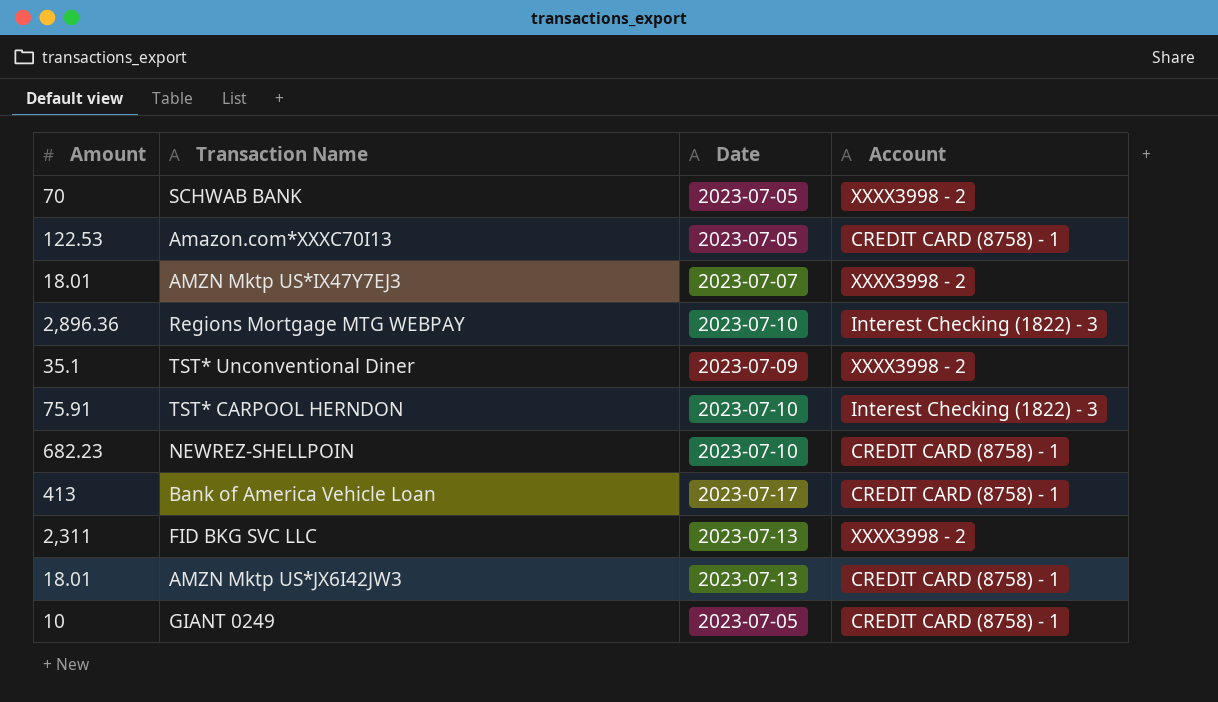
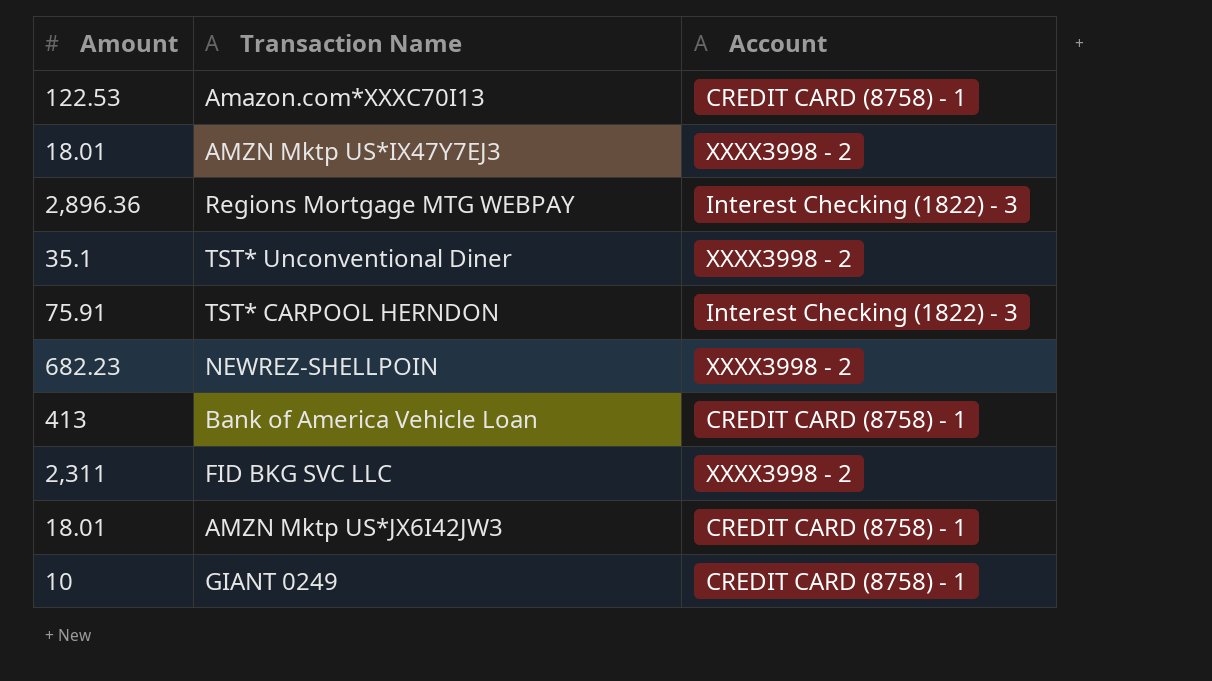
column Date | position: 3 -> none
row SCHWAB BANK: 70 | 2023-07-05 | XXXX3998 - 2 -> none
NEWREZ-SHELLPOIN | Account: CREDIT CARD (8758) - 1 -> XXXX3998 - 2

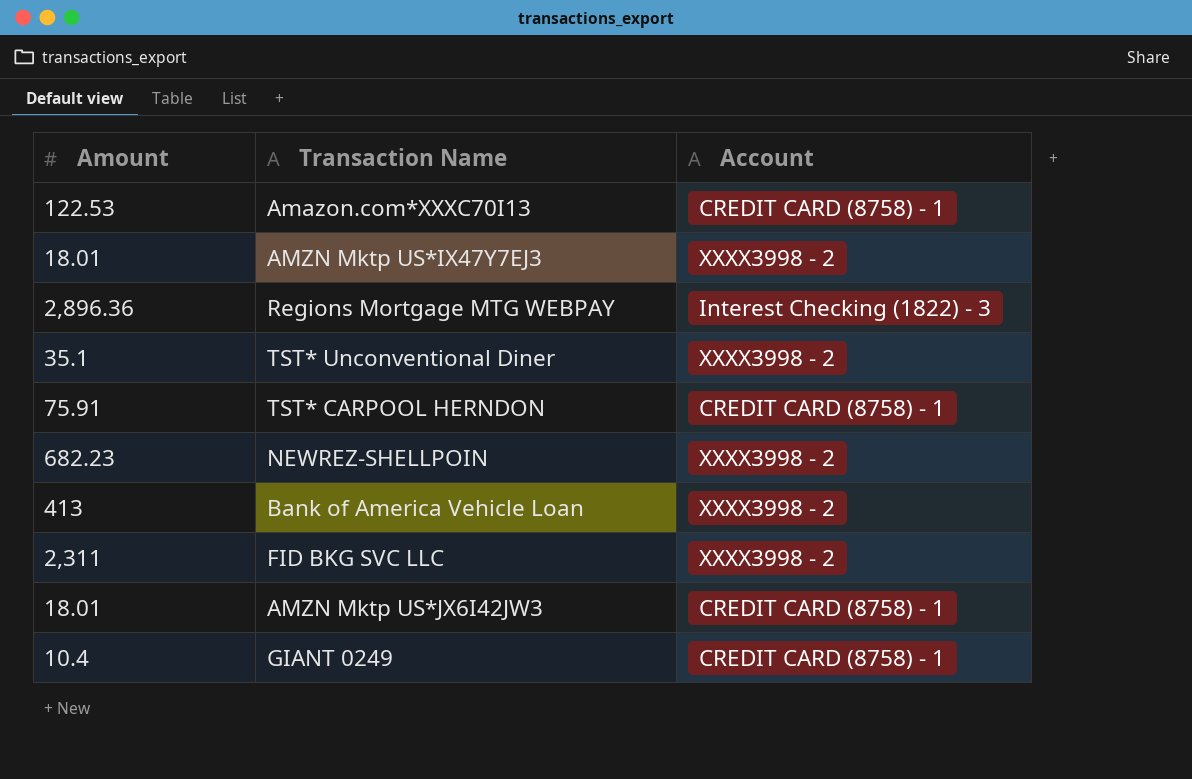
TST* CARPOOL HERNDON | Account: Interest Checking (1822) - 3 -> CREDIT CARD (8758) - 1
Bank of America Vehicle Loan | Account: CREDIT CARD (8758) - 1 -> XXXX3998 - 2
GIANT 0249 | Amount: 10 -> 10.4

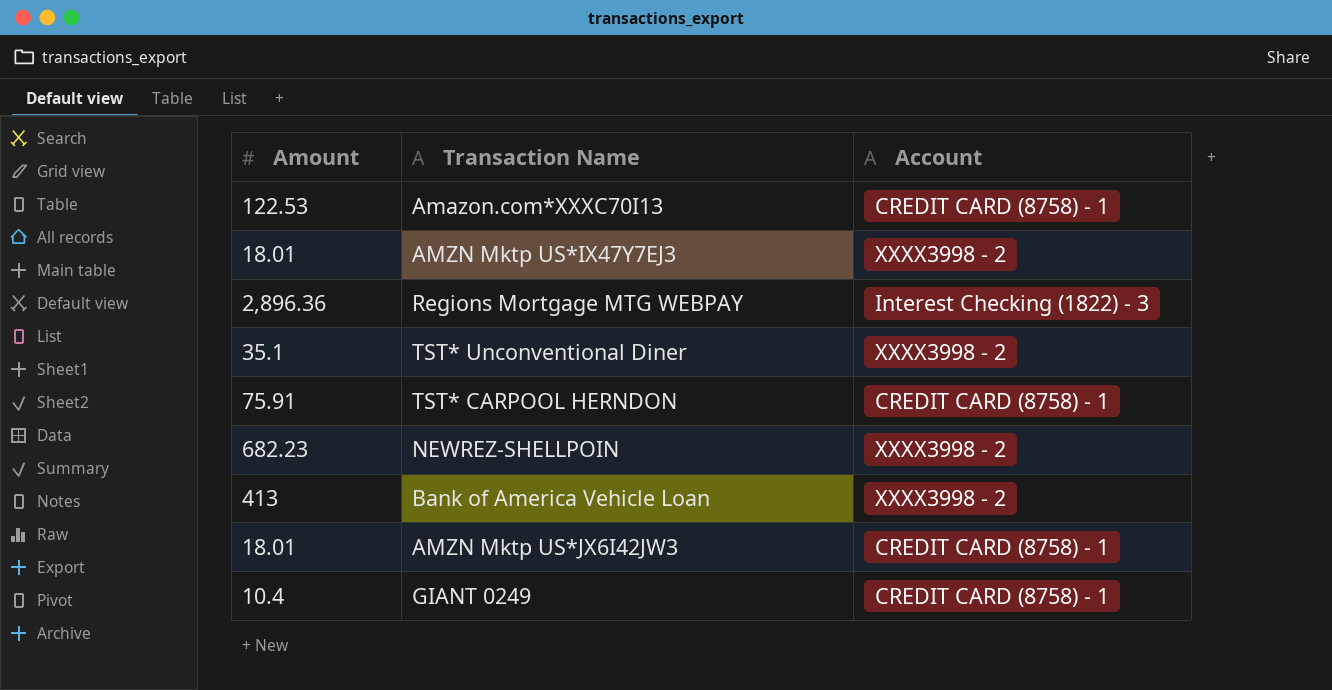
row FID BKG SVC LLC: 2,311 | XXXX3998 - 2 -> none

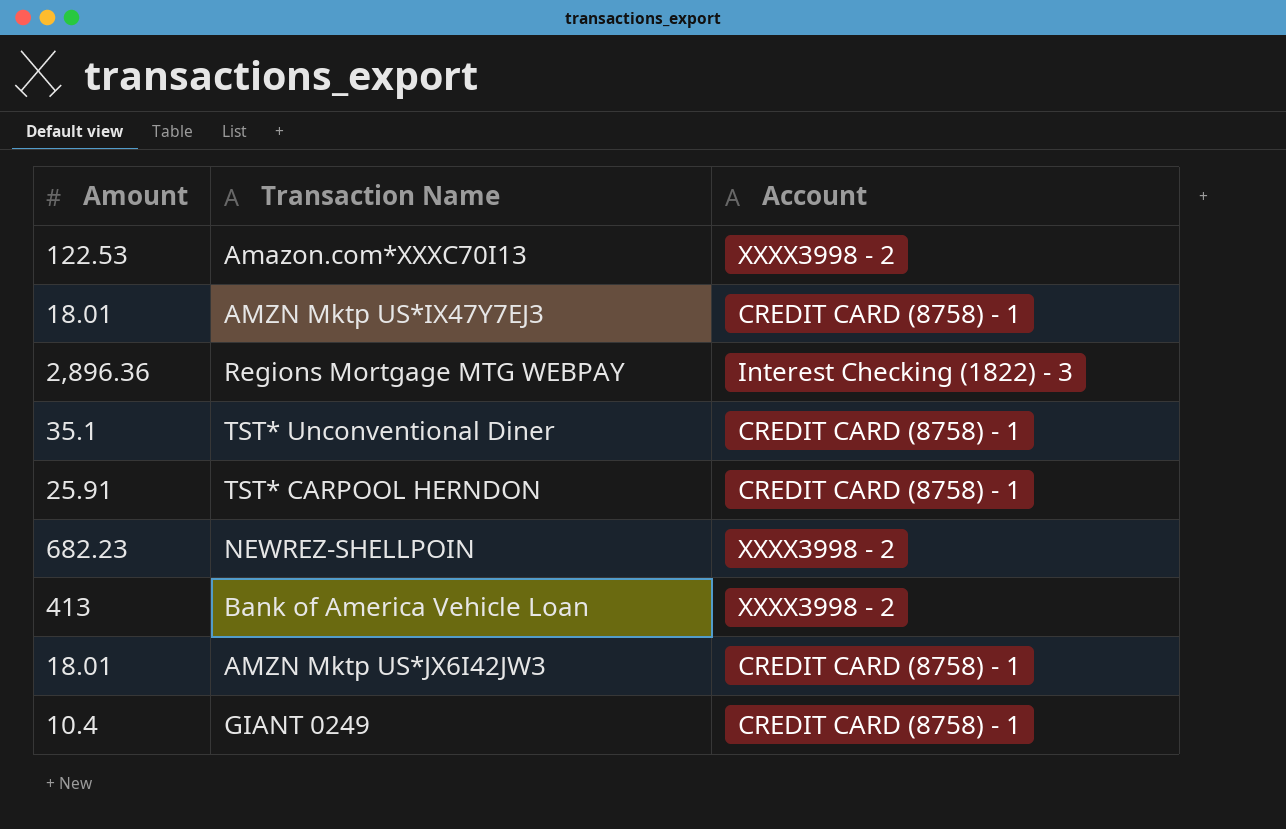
Amazon.com*XXXC70I13 | Account: CREDIT CARD (8758) - 1 -> XXXX3998 - 2
AMZN Mktp US*IX47Y7EJ3 | Account: XXXX3998 - 2 -> CREDIT CARD (8758) - 1
TST* Unconventional Diner | Account: XXXX3998 - 2 -> CREDIT CARD (8758) - 1
TST* CARPOOL HERNDON | Amount: 75.91 -> 25.91

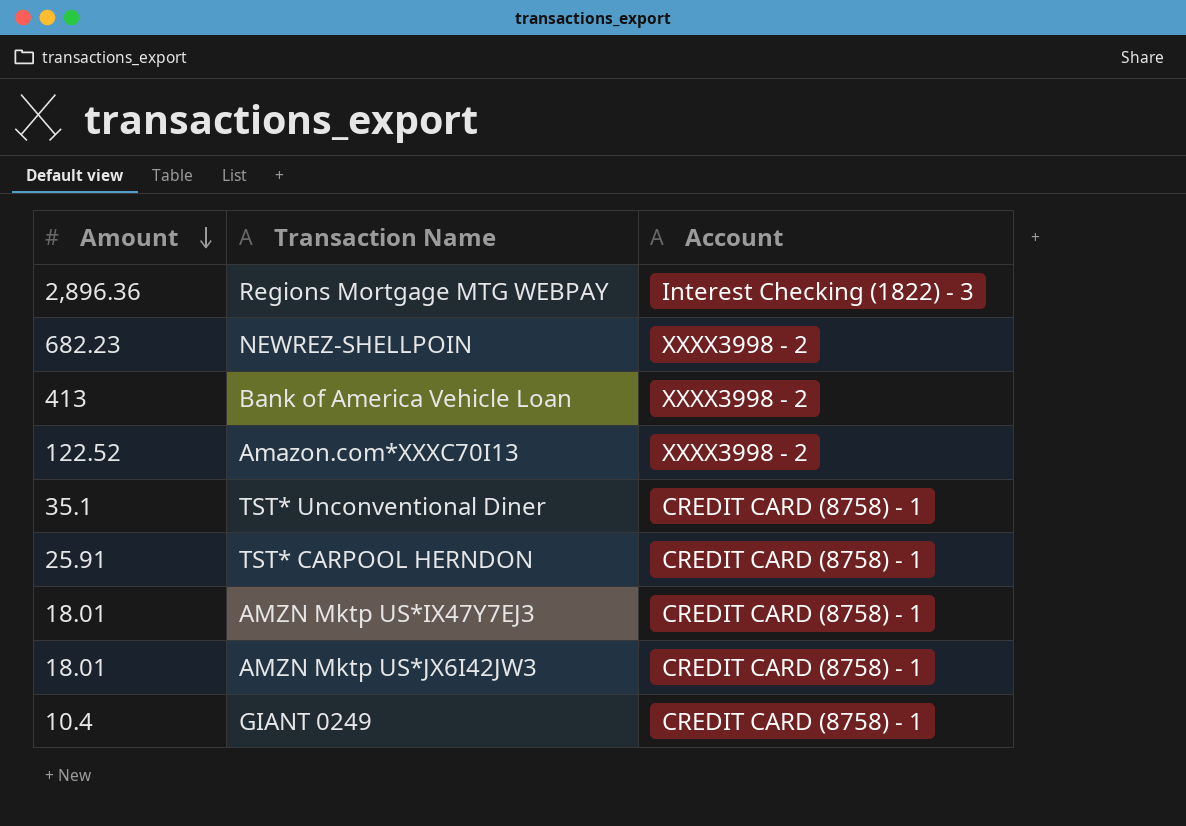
row order: none -> Amount descending
Amazon.com*XXXC70I13 | Amount: 122.53 -> 122.52

